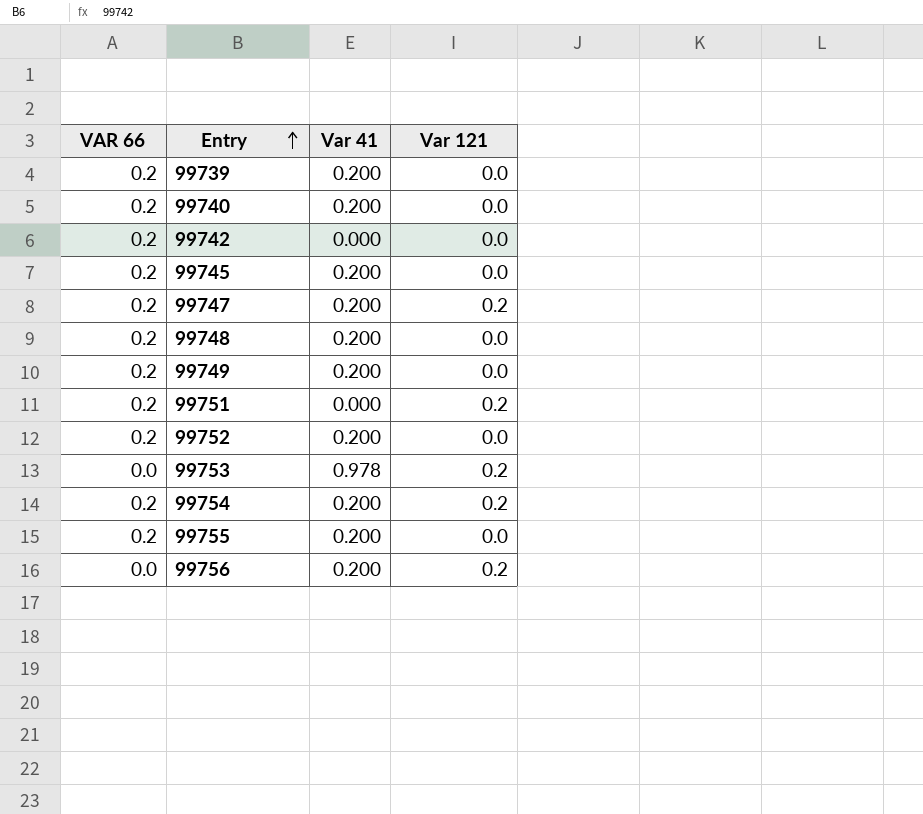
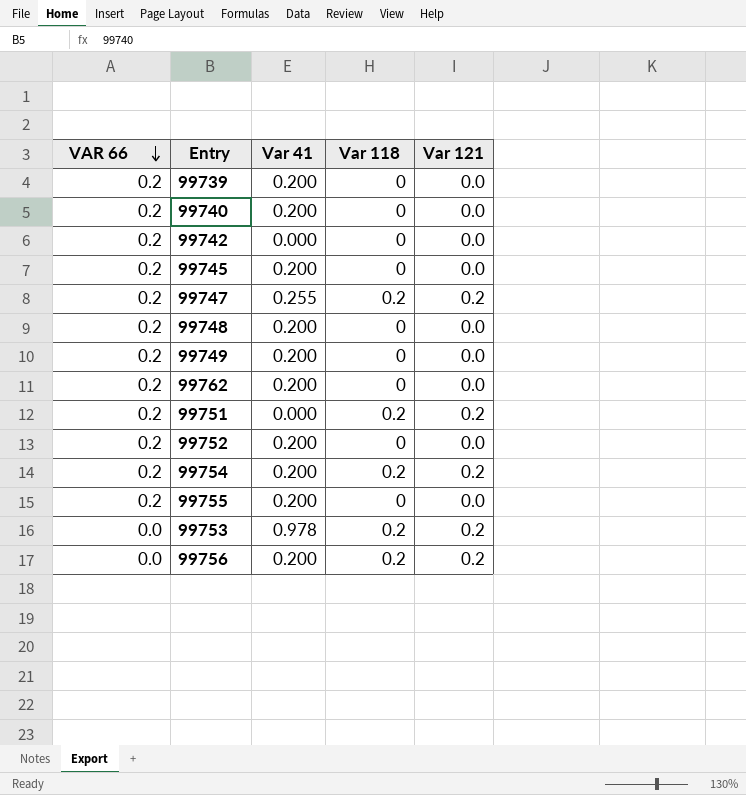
row order: Entry ascending -> VAR 66 descending
column Var 118 | position: none -> 4
99747 | Var 41: 0.200 -> 0.255
row 99762: none -> 0.2 | 0.200 | 0 | 0.0

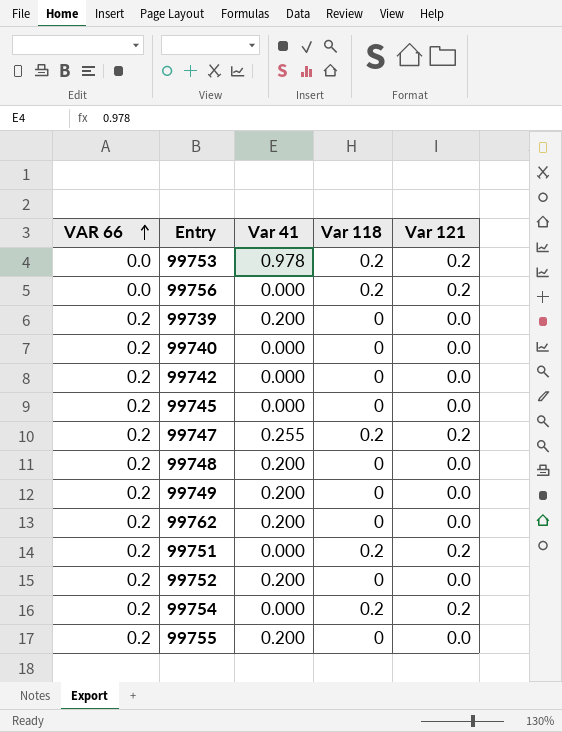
row order: VAR 66 descending -> VAR 66 ascending
99756 | Var 41: 0.200 -> 0.000
99740 | Var 41: 0.200 -> 0.000
99745 | Var 41: 0.200 -> 0.000
99754 | Var 41: 0.200 -> 0.000

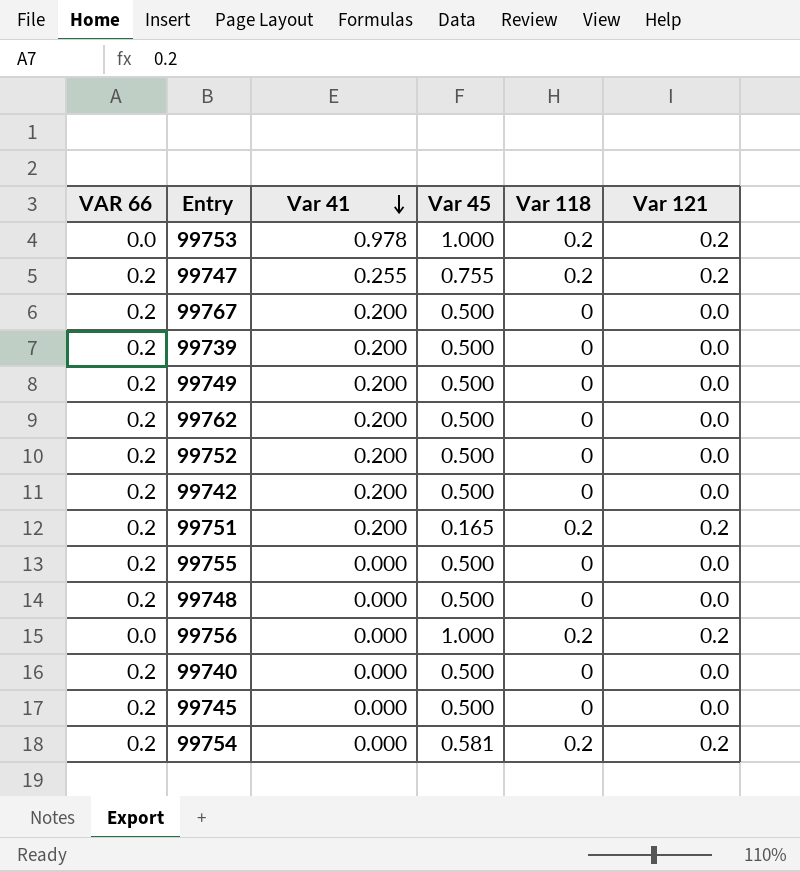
row order: VAR 66 ascending -> Var 41 descending
column Var 45 | position: none -> 4
row 99767: none -> 0.2 | 0.200 | 0.500 | 0 | 0.0
99742 | Var 41: 0.000 -> 0.200
99751 | Var 41: 0.000 -> 0.200
99755 | Var 41: 0.200 -> 0.000
99748 | Var 41: 0.200 -> 0.000

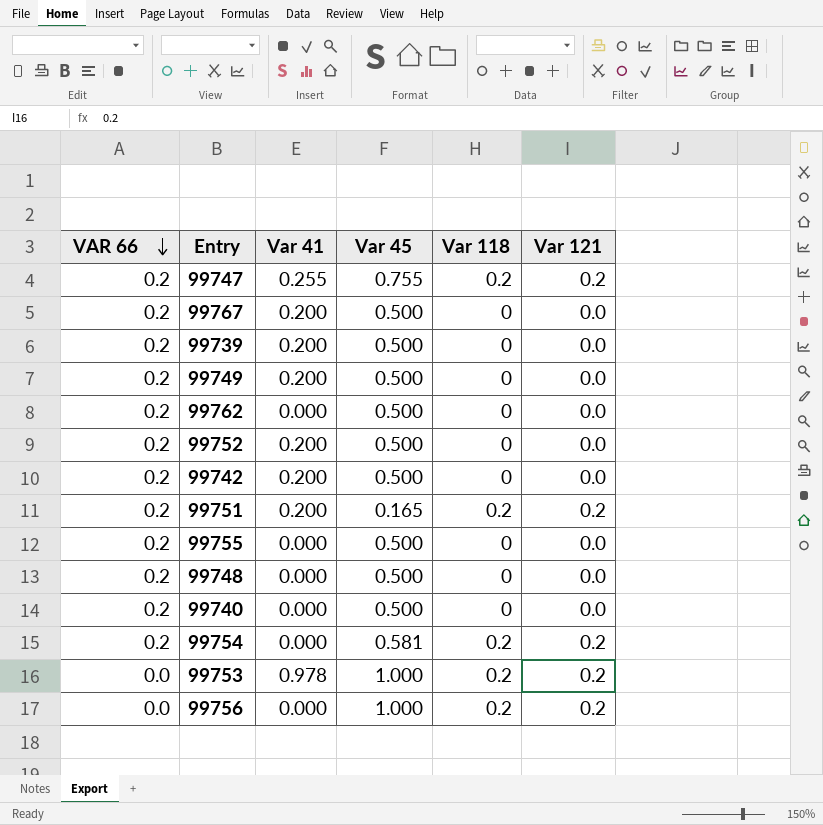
row order: Var 41 descending -> VAR 66 descending
row 99745: 0.2 | 0.000 | 0.500 | 0 | 0.0 -> none
99762 | Var 41: 0.200 -> 0.000

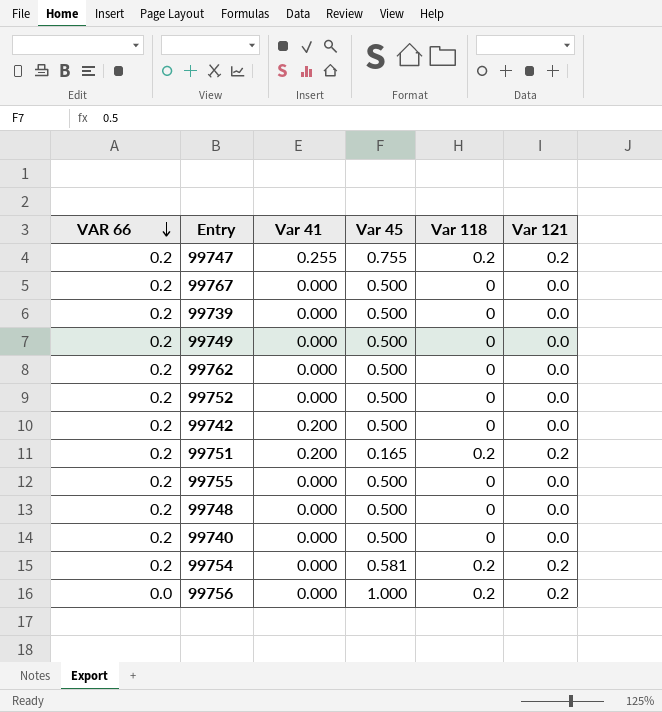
row 99753: 0.0 | 0.978 | 1.000 | 0.2 | 0.2 -> none
99767 | Var 41: 0.200 -> 0.000
99739 | Var 41: 0.200 -> 0.000
99749 | Var 41: 0.200 -> 0.000
99752 | Var 41: 0.200 -> 0.000

